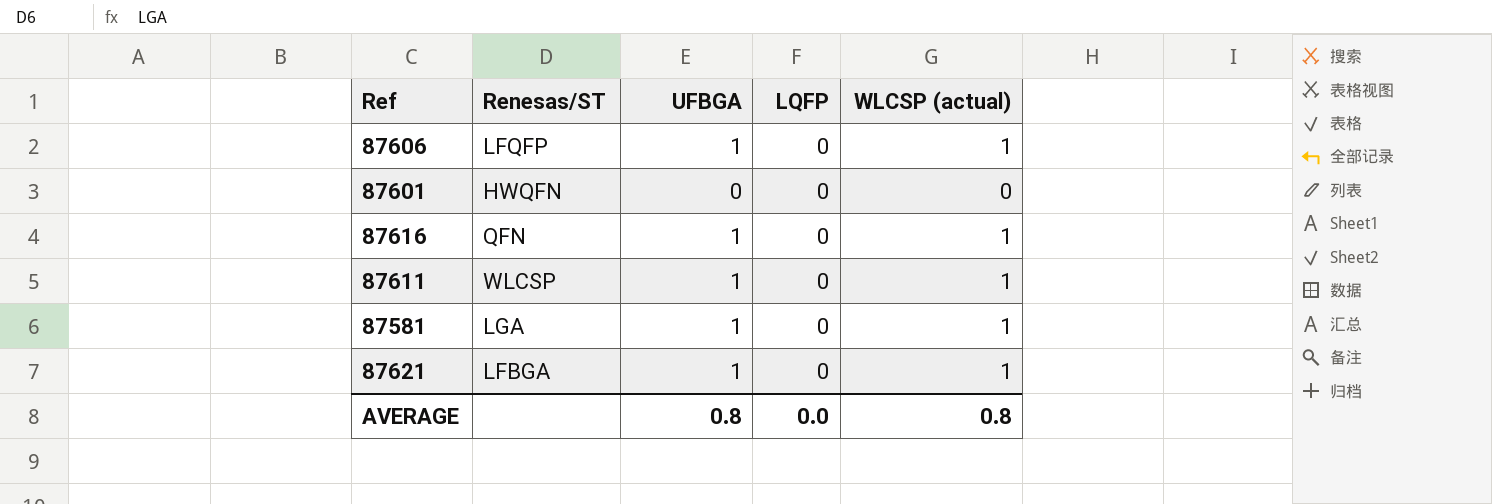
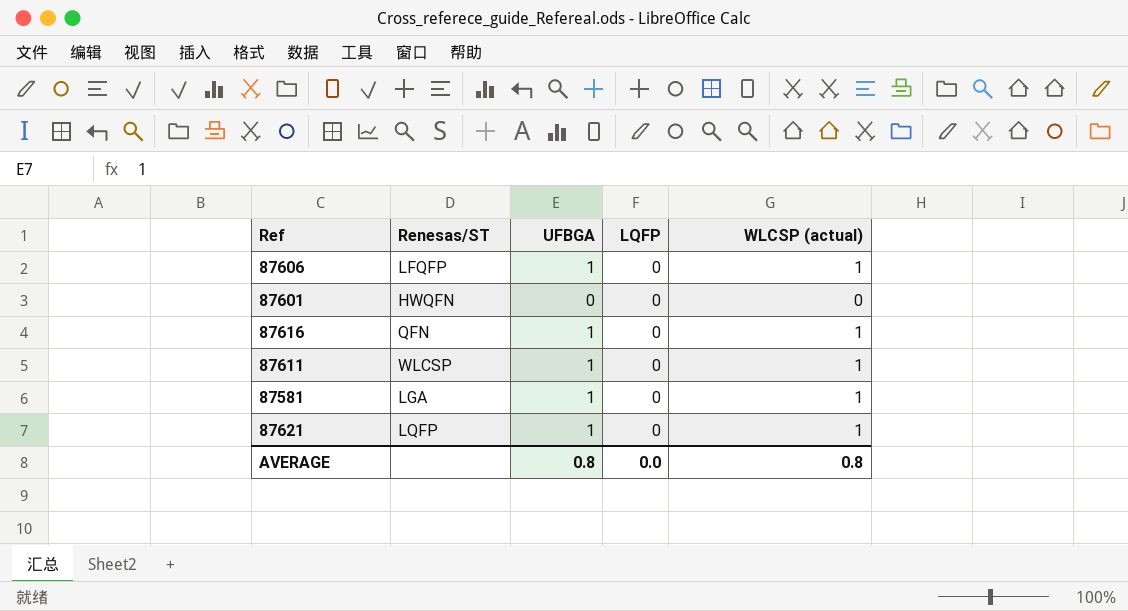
87621 | Renesas/ST: LFBGA -> LQFP

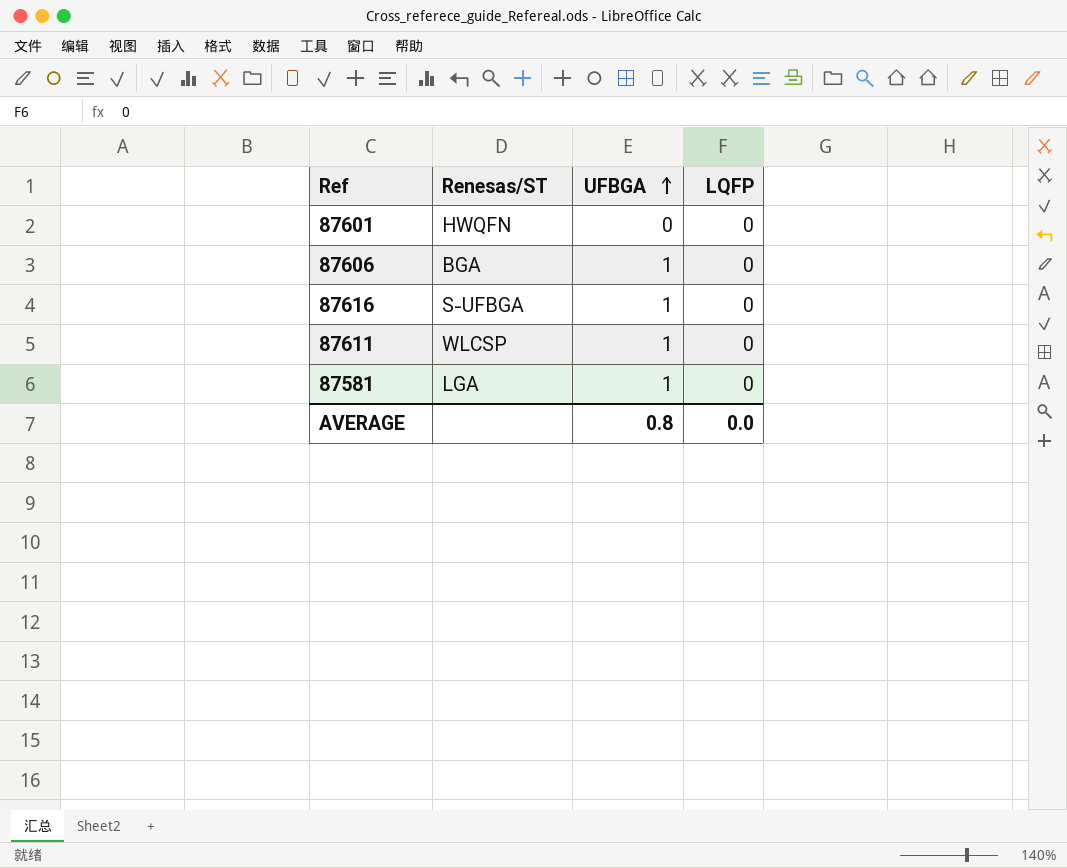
row order: none -> UFBGA ascending
column WLCSP (actual) | position: 5 -> none
row 87621: LQFP | 1 | 0 | 1 -> none
87606 | Renesas/ST: LFQFP -> BGA
87616 | Renesas/ST: QFN -> S-UFBGA

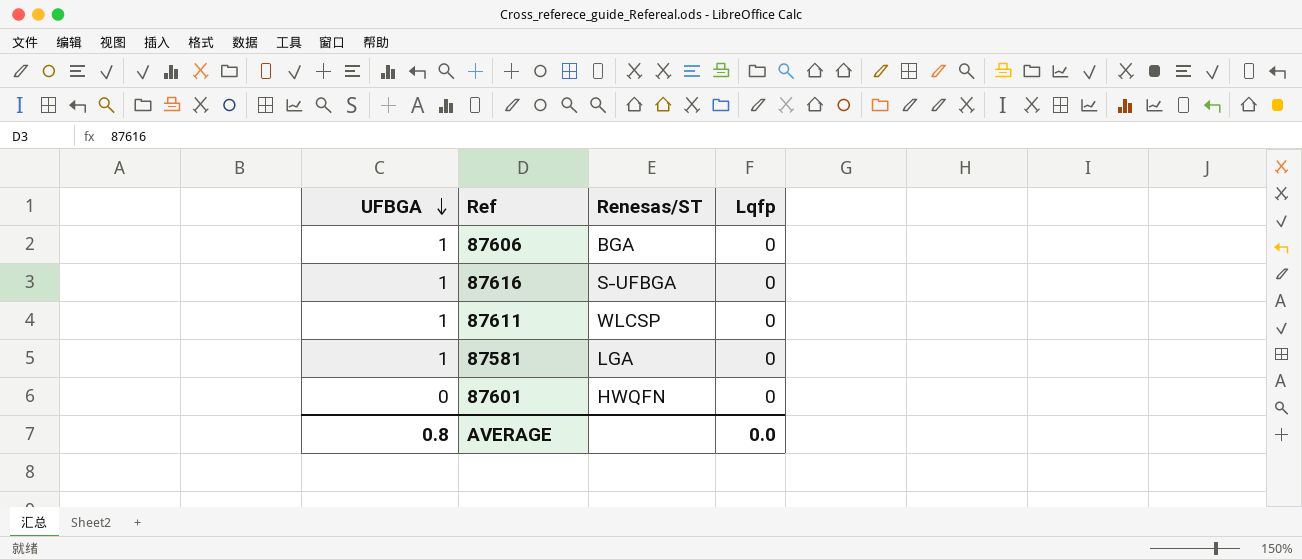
row order: UFBGA ascending -> UFBGA descending
column UFBGA | position: 3 -> 1
column name: LQFP -> Lqfp

